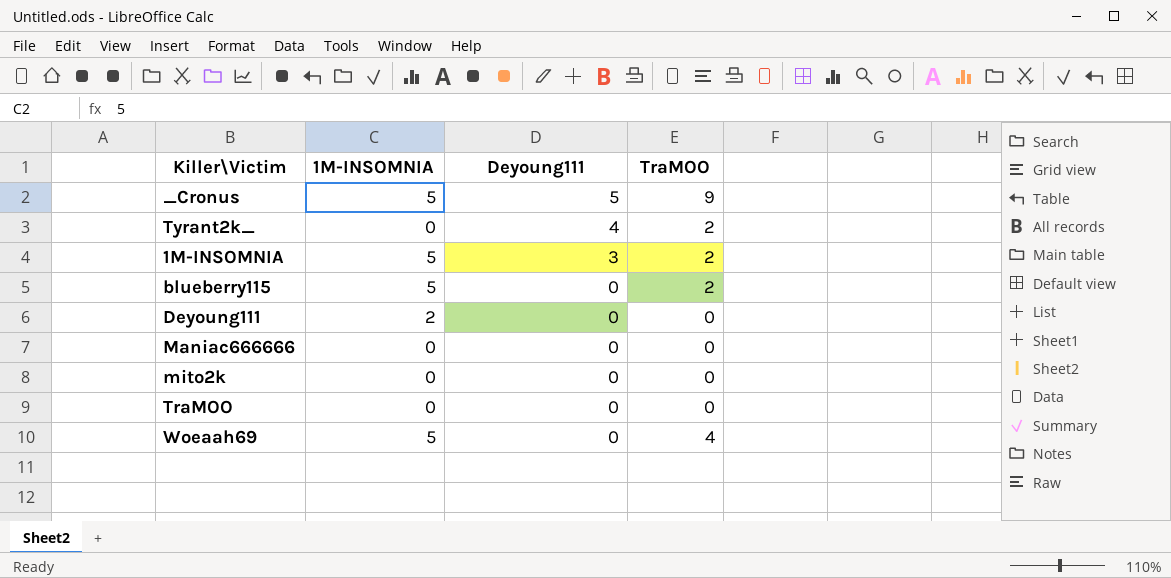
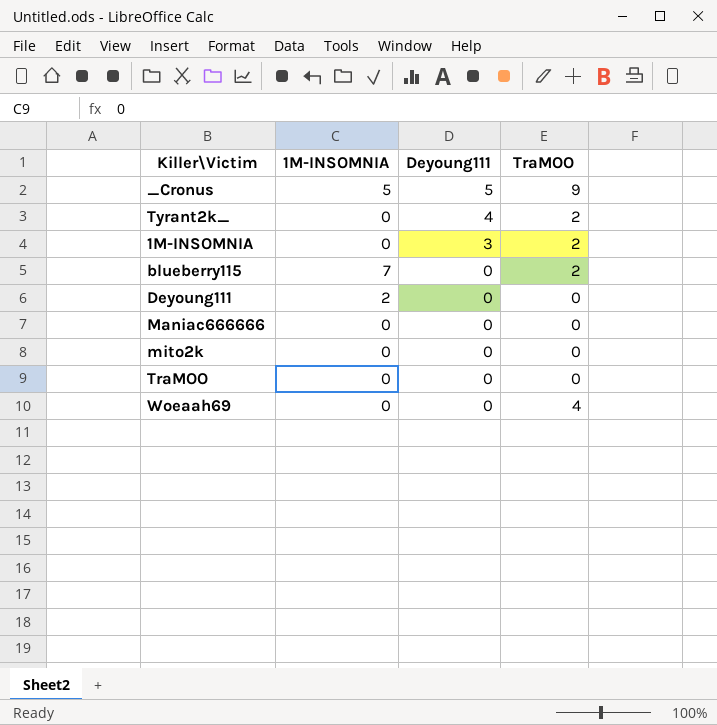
1M-INSOMNIA | 1M-INSOMNIA: 5 -> 0
blueberry115 | 1M-INSOMNIA: 5 -> 7
Woeaah69 | 1M-INSOMNIA: 5 -> 0

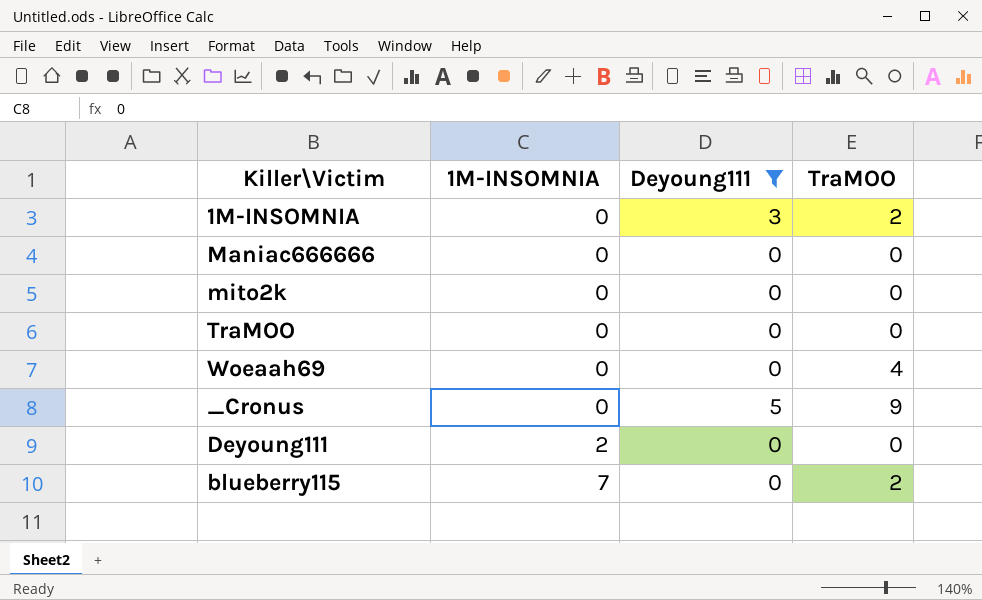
filter: none -> Deyoung111 != 4
row order: Deyoung111 descending -> 1M-INSOMNIA ascending
_Cronus | 1M-INSOMNIA: 5 -> 0

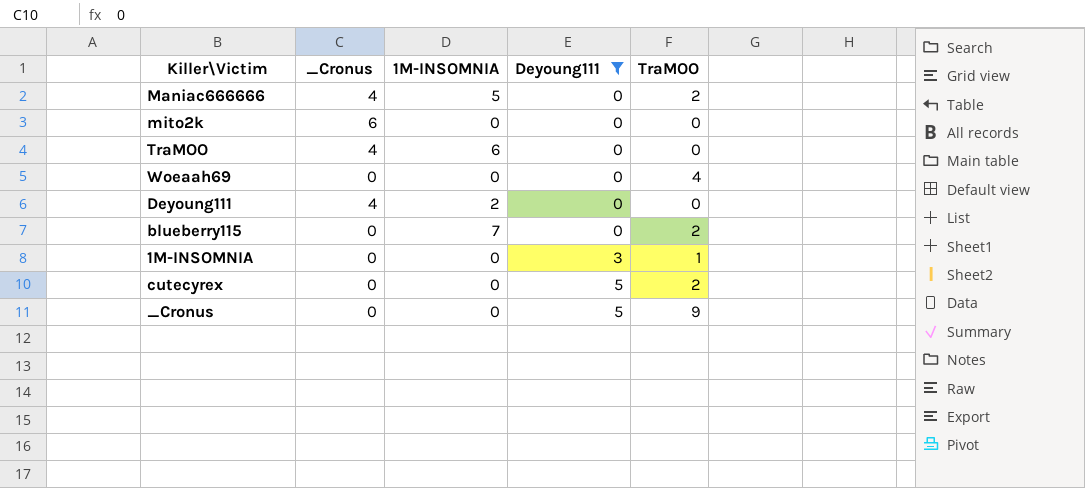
row order: 1M-INSOMNIA ascending -> Deyoung111 ascending
column _Cronus | position: none -> 2
Maniac666666 | 1M-INSOMNIA: 0 -> 5
Maniac666666 | TraMOO: 0 -> 2
TraMOO | 1M-INSOMNIA: 0 -> 6
1M-INSOMNIA | TraMOO: 2 -> 1
row cutecyrex: none -> 0 | 0 | 5 | 2

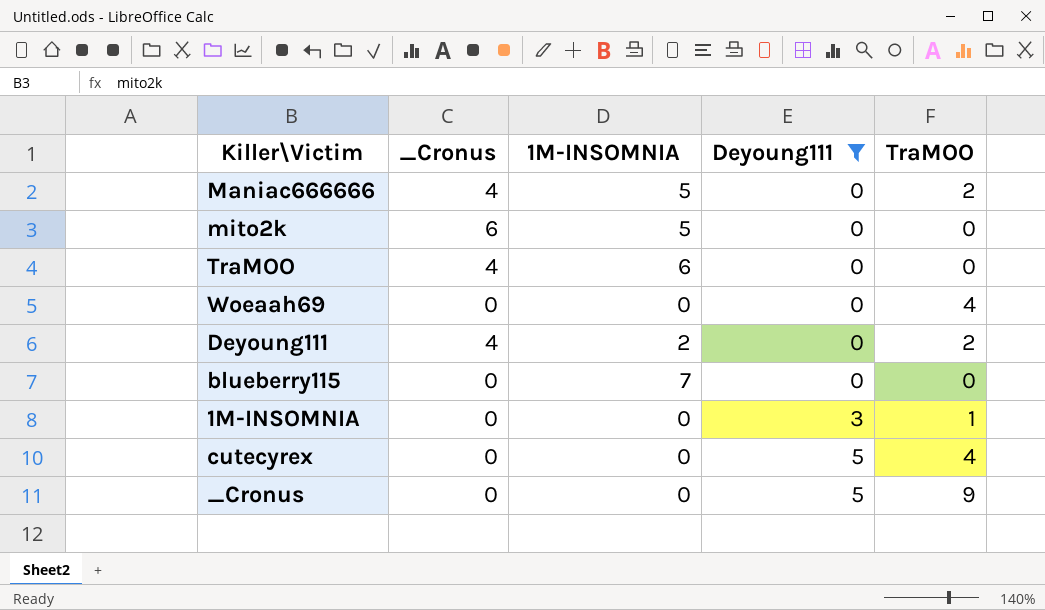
mito2k | 1M-INSOMNIA: 0 -> 5
Deyoung111 | TraMOO: 0 -> 2
blueberry115 | TraMOO: 2 -> 0
cutecyrex | TraMOO: 2 -> 4

